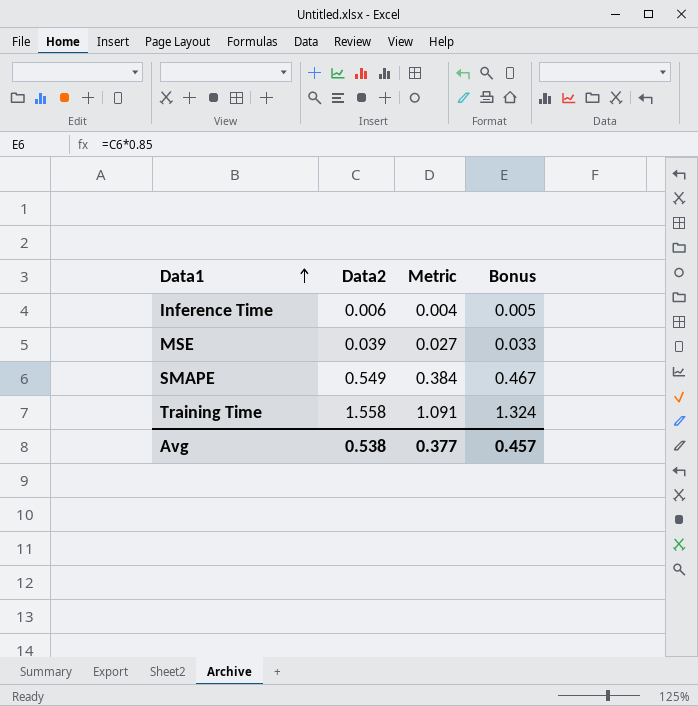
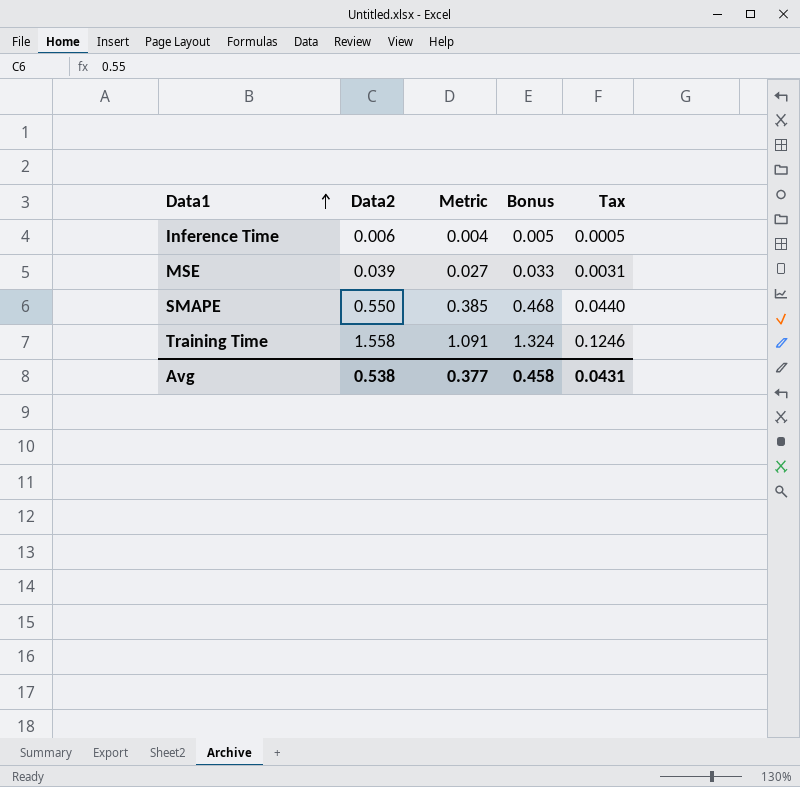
column Tax | formula: none -> [Data2] * 0.08
SMAPE | Data2: 0.549 -> 0.550
SMAPE | Metric: 0.384 -> 0.385
SMAPE | Bonus: 0.467 -> 0.468
Avg | Bonus: 0.457 -> 0.458

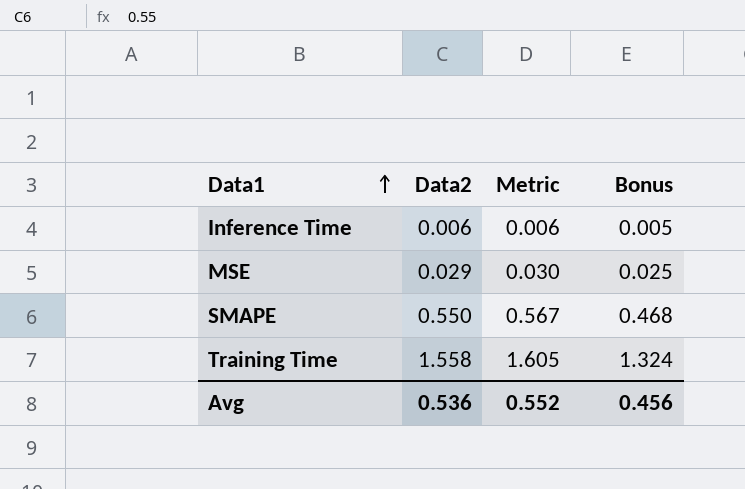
column Tax | formula: [Data2] * 0.08 -> none
column Metric | formula: [Data2] * 0.7 -> [Data2] * 1.03
MSE | Data2: 0.039 -> 0.029
MSE | Bonus: 0.033 -> 0.025
Avg | Data2: 0.538 -> 0.536
Avg | Metric: 0.377 -> 0.552
Avg | Bonus: 0.458 -> 0.456

